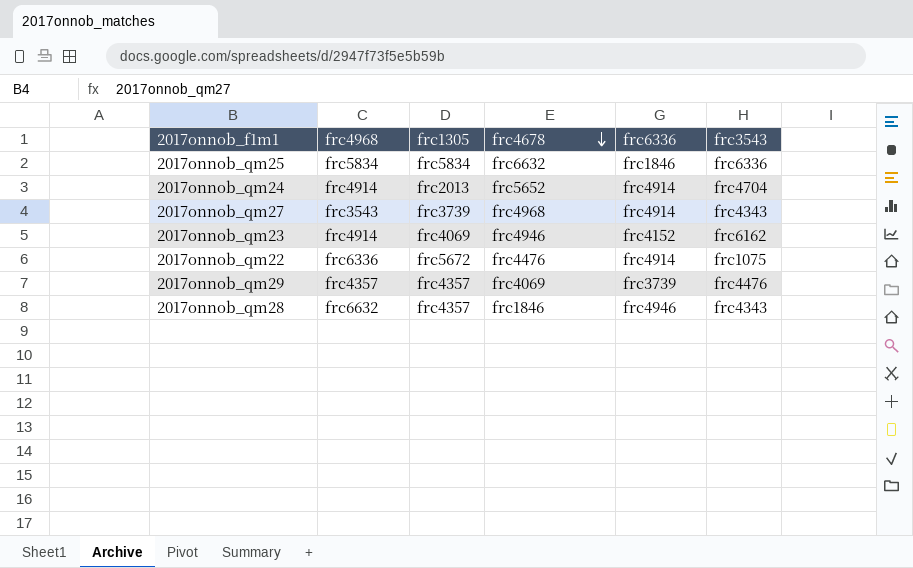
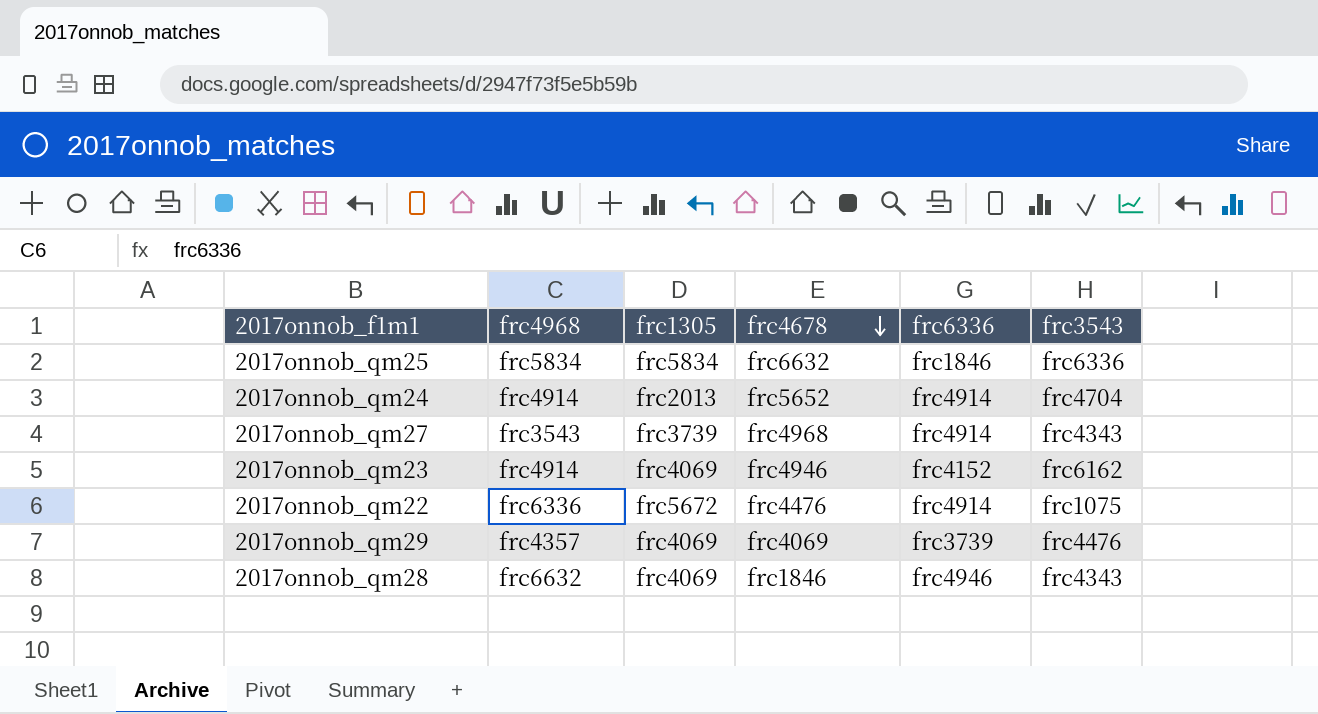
2017onnob_qm29 | frc1305: frc4357 -> frc4069
2017onnob_qm28 | frc1305: frc4357 -> frc4069

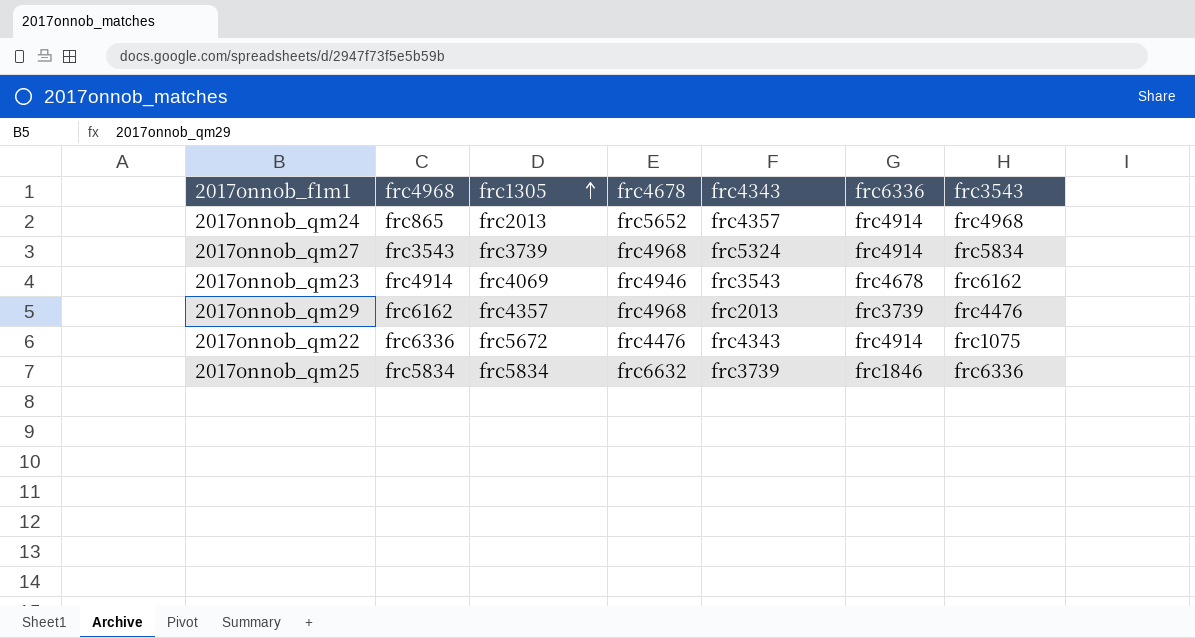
row order: frc4678 descending -> frc1305 ascending
column frc4343 | position: none -> 5
row 2017onnob_qm28: frc6632 | frc4069 | frc1846 | frc4946 | frc4343 -> none
2017onnob_qm24 | frc4968: frc4914 -> frc865
2017onnob_qm24 | frc3543: frc4704 -> frc4968
2017onnob_qm27 | frc3543: frc4343 -> frc5834
2017onnob_qm23 | frc6336: frc4152 -> frc4678
2017onnob_qm29 | frc4968: frc4357 -> frc6162
2017onnob_qm29 | frc1305: frc4069 -> frc4357
2017onnob_qm29 | frc4678: frc4069 -> frc4968

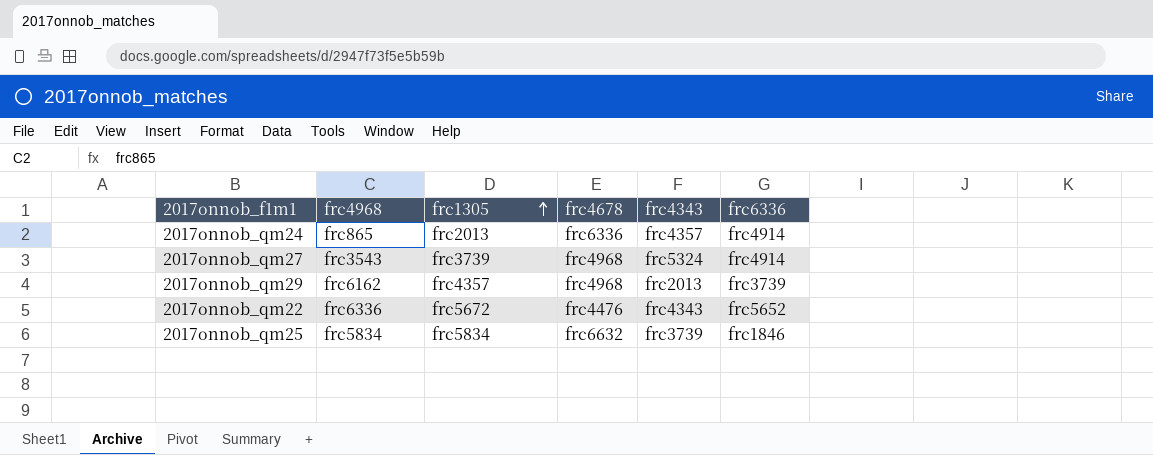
column frc3543 | position: 7 -> none
row 2017onnob_qm23: frc4914 | frc4069 | frc4946 | frc3543 | frc4678 | frc6162 -> none
2017onnob_qm24 | frc4678: frc5652 -> frc6336
2017onnob_qm22 | frc6336: frc4914 -> frc5652

